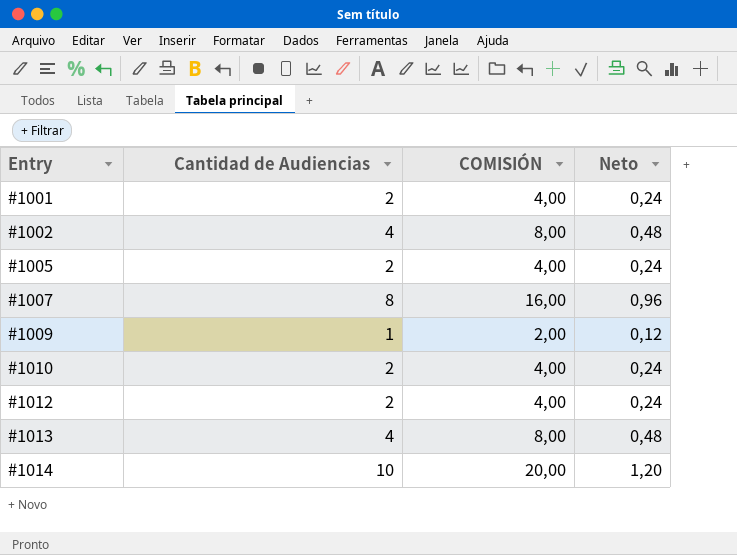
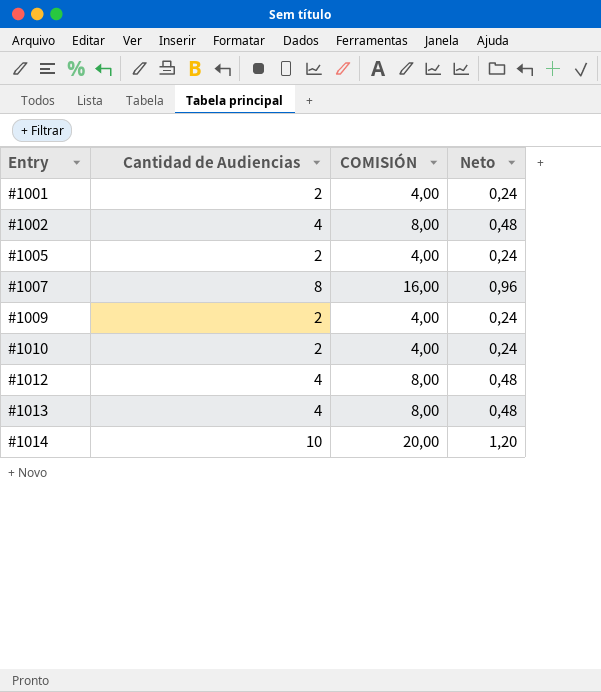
#1009 | Cantidad de Audiencias: 1 -> 2
#1009 | COMISIÓN: 2,00 -> 4,00
#1009 | Neto: 0,12 -> 0,24
#1012 | Cantidad de Audiencias: 2 -> 4
#1012 | COMISIÓN: 4,00 -> 8,00
#1012 | Neto: 0,24 -> 0,48

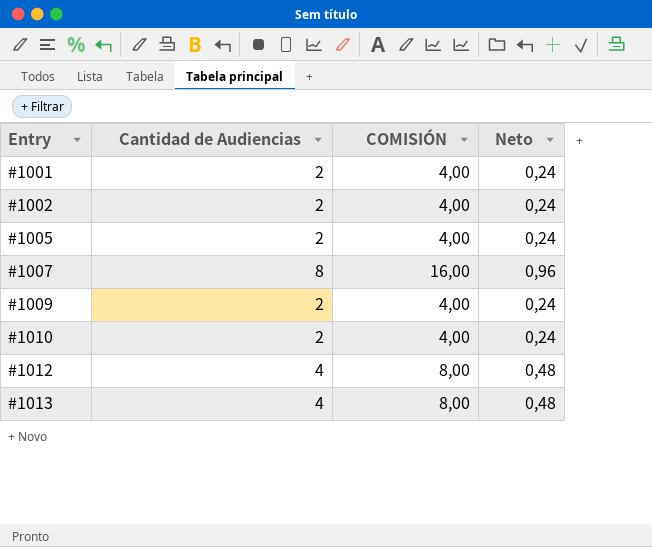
row #1014: 10 | 20,00 | 1,20 -> none
#1002 | Cantidad de Audiencias: 4 -> 2
#1002 | COMISIÓN: 8,00 -> 4,00
#1002 | Neto: 0,48 -> 0,24

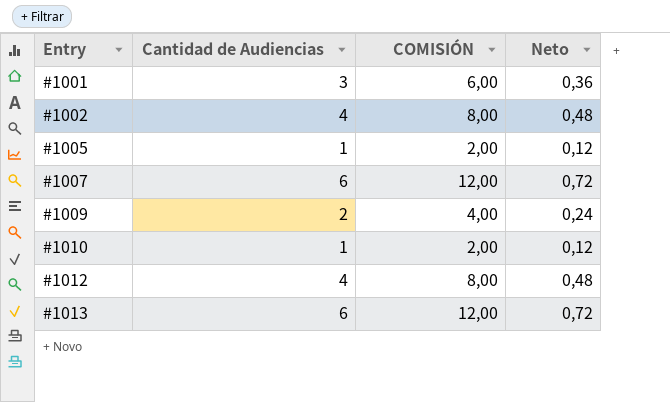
#1001 | Cantidad de Audiencias: 2 -> 3
#1001 | COMISIÓN: 4,00 -> 6,00
#1001 | Neto: 0,24 -> 0,36
#1002 | Cantidad de Audiencias: 2 -> 4
#1002 | COMISIÓN: 4,00 -> 8,00
#1002 | Neto: 0,24 -> 0,48
#1005 | Cantidad de Audiencias: 2 -> 1
#1005 | COMISIÓN: 4,00 -> 2,00
#1005 | Neto: 0,24 -> 0,12
#1007 | Cantidad de Audiencias: 8 -> 6
#1007 | COMISIÓN: 16,00 -> 12,00
#1007 | Neto: 0,96 -> 0,72
#1010 | Cantidad de Audiencias: 2 -> 1
#1010 | COMISIÓN: 4,00 -> 2,00
#1010 | Neto: 0,24 -> 0,12
#1013 | Cantidad de Audiencias: 4 -> 6
#1013 | COMISIÓN: 8,00 -> 12,00
#1013 | Neto: 0,48 -> 0,72

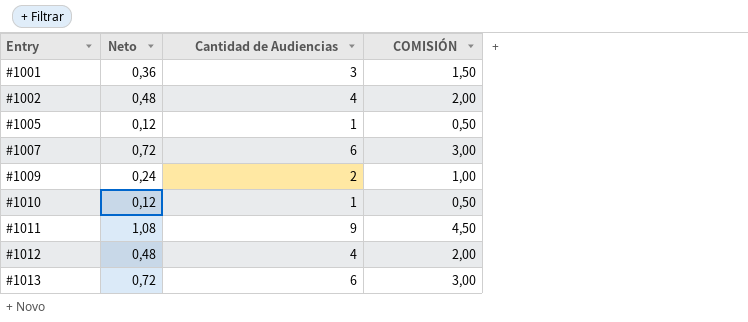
column Neto | position: 4 -> 2
column COMISIÓN | formula: [Cantidad de Audiencias] * 2 -> [Cantidad de Audiencias] * 0,5
row #1011: none -> 1,08 | 9 | 4,50

